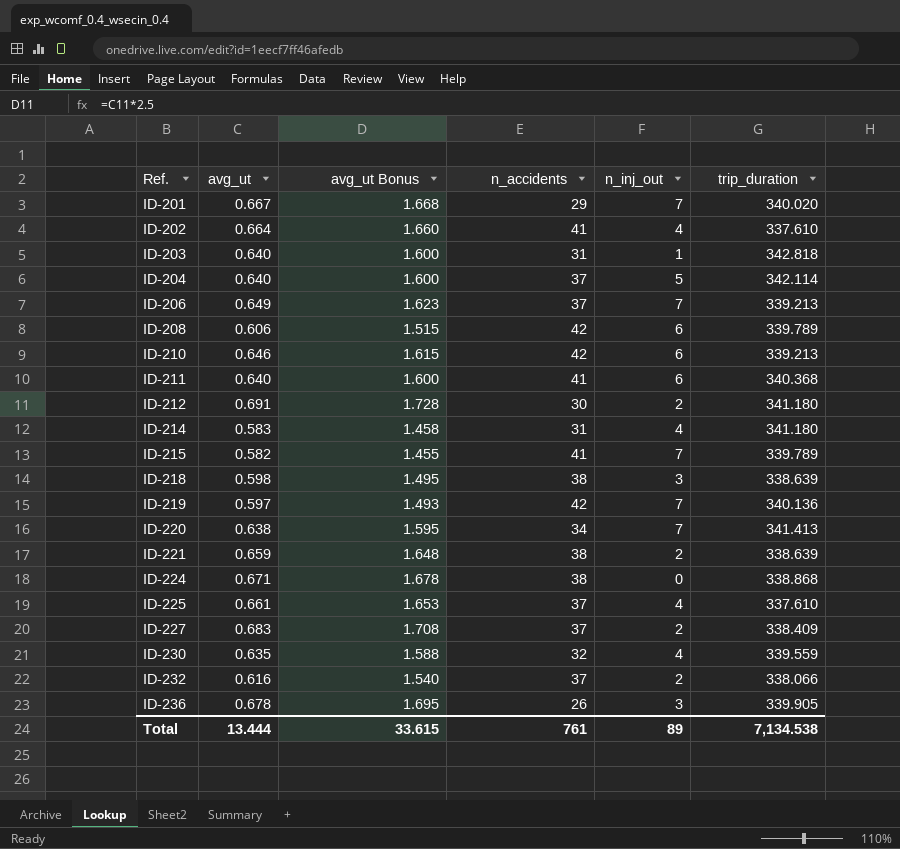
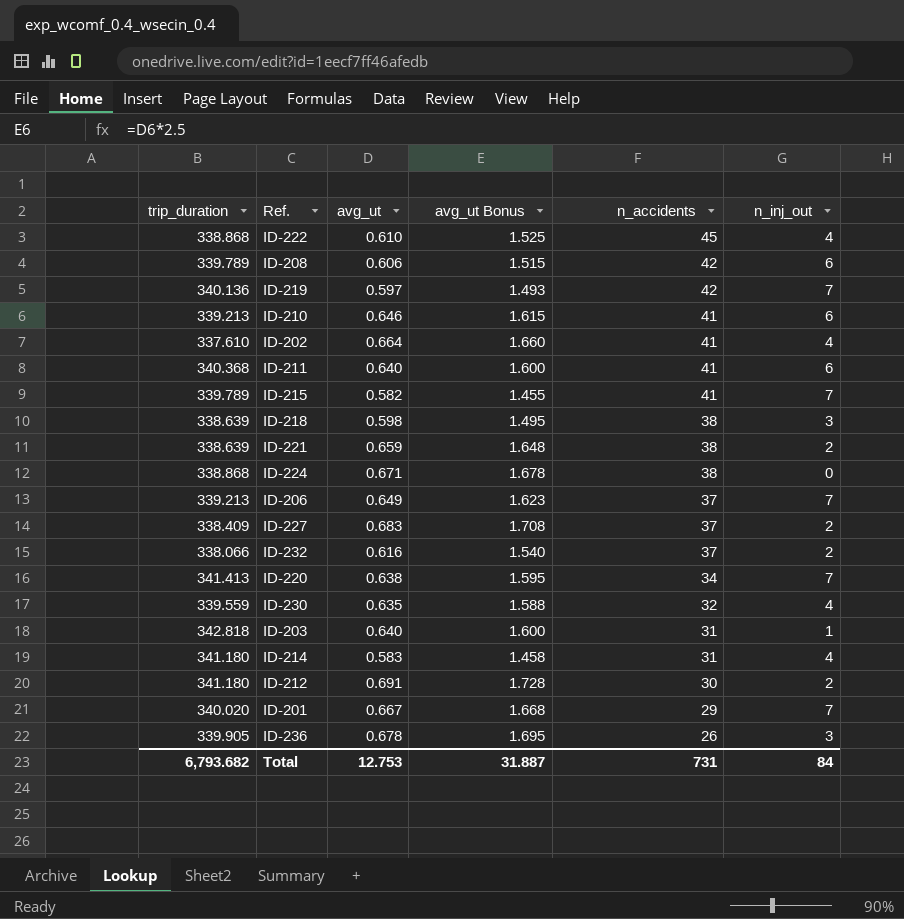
row order: Ref. ascending -> n_accidents descending
column trip_duration | position: 6 -> 1
row ID-204: 0.640 | 1.600 | 37 | 5 | 342.114 -> none
row ID-225: 0.661 | 1.653 | 37 | 4 | 337.610 -> none
row ID-222: none -> 338.868 | 0.610 | 1.525 | 45 | 4
ID-210 | n_accidents: 42 -> 41
Total | trip_duration: 7,134.538 -> 6,793.682
Total | avg_ut: 13.444 -> 12.753
Total | avg_ut Bonus: 33.615 -> 31.887
Total | n_accidents: 761 -> 731
Total | n_inj_out: 89 -> 84

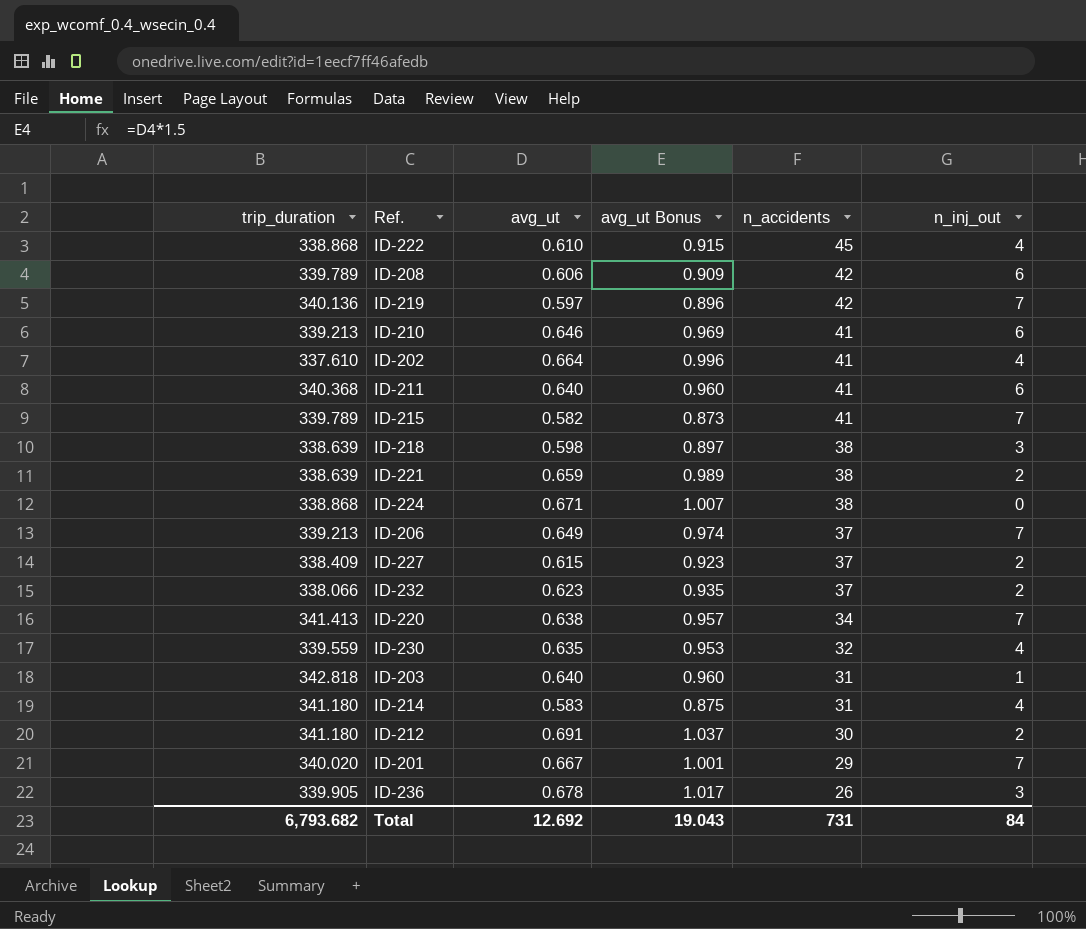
column avg_ut Bonus | formula: [avg_ut] * 2.5 -> [avg_ut] * 1.5
ID-227 | avg_ut: 0.683 -> 0.615
ID-232 | avg_ut: 0.616 -> 0.623
Total | avg_ut: 12.753 -> 12.692
Total | avg_ut Bonus: 31.887 -> 19.043

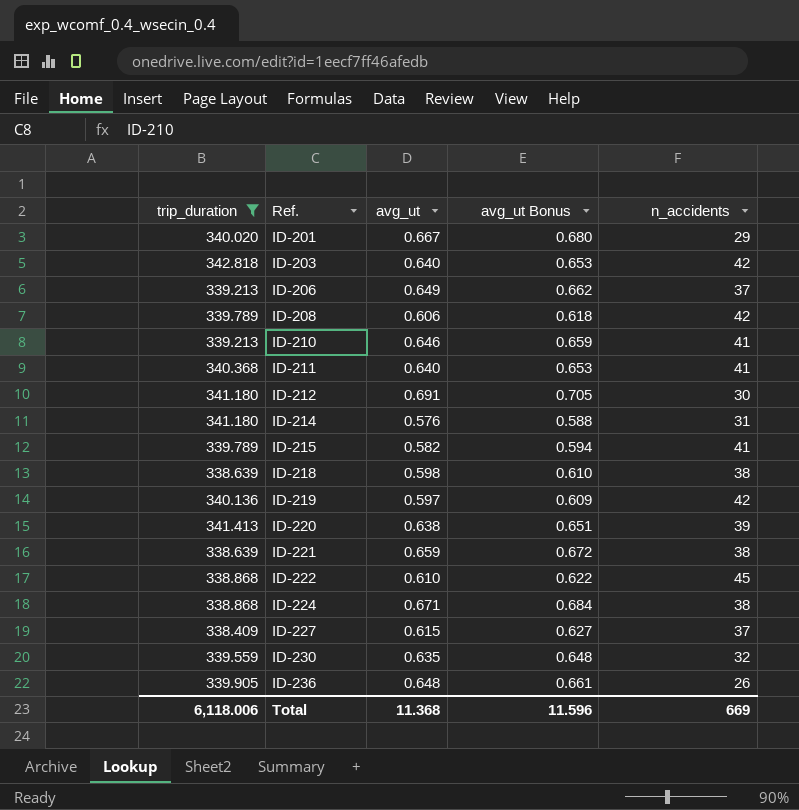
filter: none -> trip_duration >= 338.409
row order: n_accidents descending -> Ref. ascending
column n_inj_out | position: 6 -> none
column avg_ut Bonus | formula: [avg_ut] * 1.5 -> [avg_ut] * 1.02
ID-203 | n_accidents: 31 -> 42
ID-214 | avg_ut: 0.583 -> 0.576
ID-220 | n_accidents: 34 -> 39
ID-236 | avg_ut: 0.678 -> 0.648
Total | trip_duration: 6,793.682 -> 6,118.006
Total | avg_ut: 12.692 -> 11.368
Total | avg_ut Bonus: 19.043 -> 11.596
Total | n_accidents: 731 -> 669

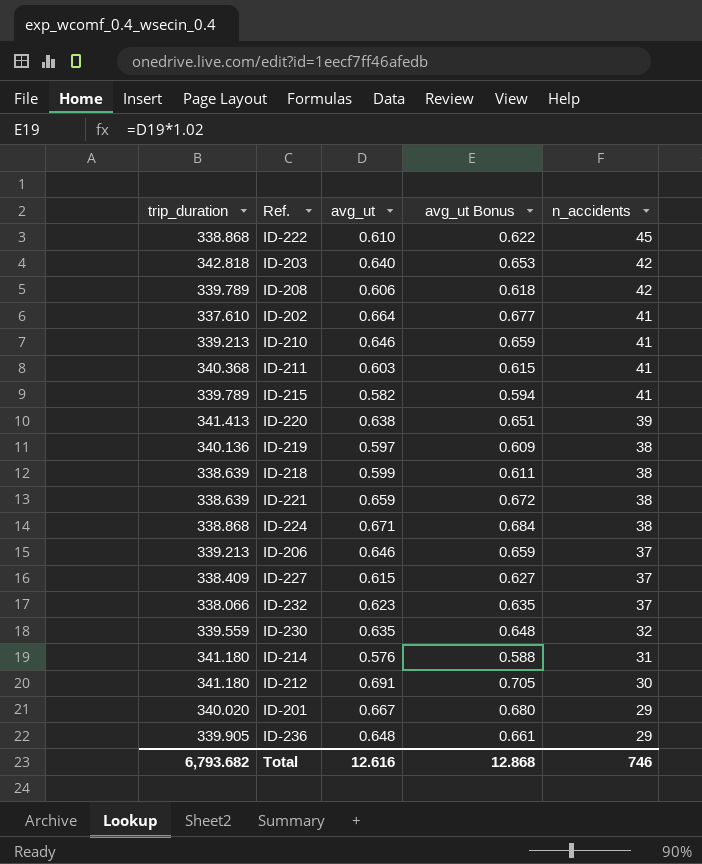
filter: trip_duration >= 338.409 -> none
row order: Ref. ascending -> n_accidents descending
ID-211 | avg_ut: 0.640 -> 0.603
ID-211 | avg_ut Bonus: 0.653 -> 0.615
ID-219 | n_accidents: 42 -> 38
ID-218 | avg_ut: 0.598 -> 0.599
ID-218 | avg_ut Bonus: 0.610 -> 0.611
ID-206 | avg_ut: 0.649 -> 0.646
ID-206 | avg_ut Bonus: 0.662 -> 0.659
ID-236 | n_accidents: 26 -> 29
Total | trip_duration: 6,118.006 -> 6,793.682
Total | avg_ut: 11.368 -> 12.616
Total | avg_ut Bonus: 11.596 -> 12.868
Total | n_accidents: 669 -> 746

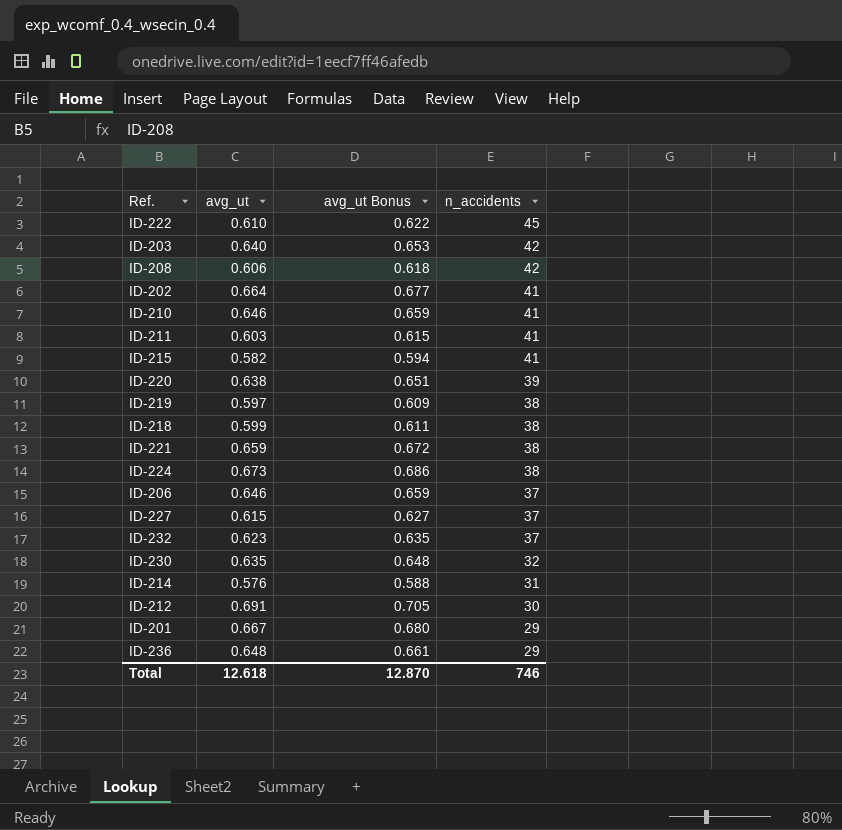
column trip_duration | position: 1 -> none
ID-224 | avg_ut: 0.671 -> 0.673
ID-224 | avg_ut Bonus: 0.684 -> 0.686
Total | avg_ut: 12.616 -> 12.618
Total | avg_ut Bonus: 12.868 -> 12.870

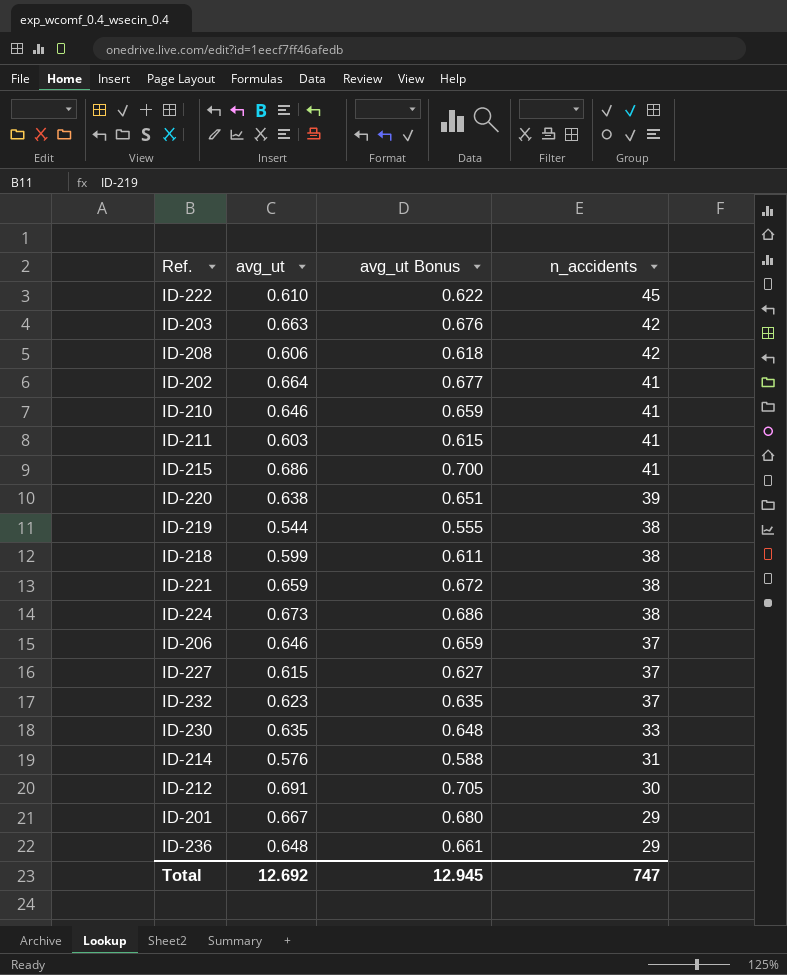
ID-203 | avg_ut: 0.640 -> 0.663
ID-203 | avg_ut Bonus: 0.653 -> 0.676
ID-215 | avg_ut: 0.582 -> 0.686
ID-215 | avg_ut Bonus: 0.594 -> 0.700
ID-219 | avg_ut: 0.597 -> 0.544
ID-219 | avg_ut Bonus: 0.609 -> 0.555
ID-230 | n_accidents: 32 -> 33
Total | avg_ut: 12.618 -> 12.692
Total | avg_ut Bonus: 12.870 -> 12.945
Total | n_accidents: 746 -> 747

